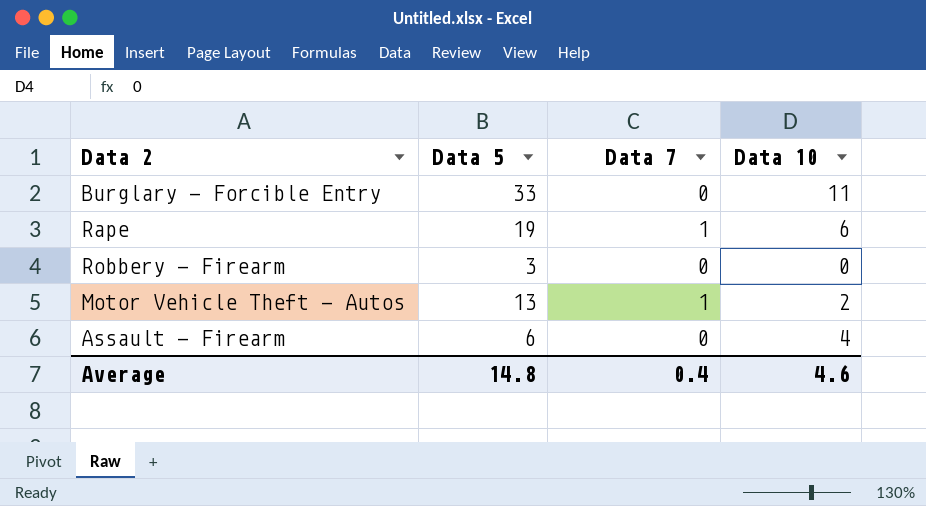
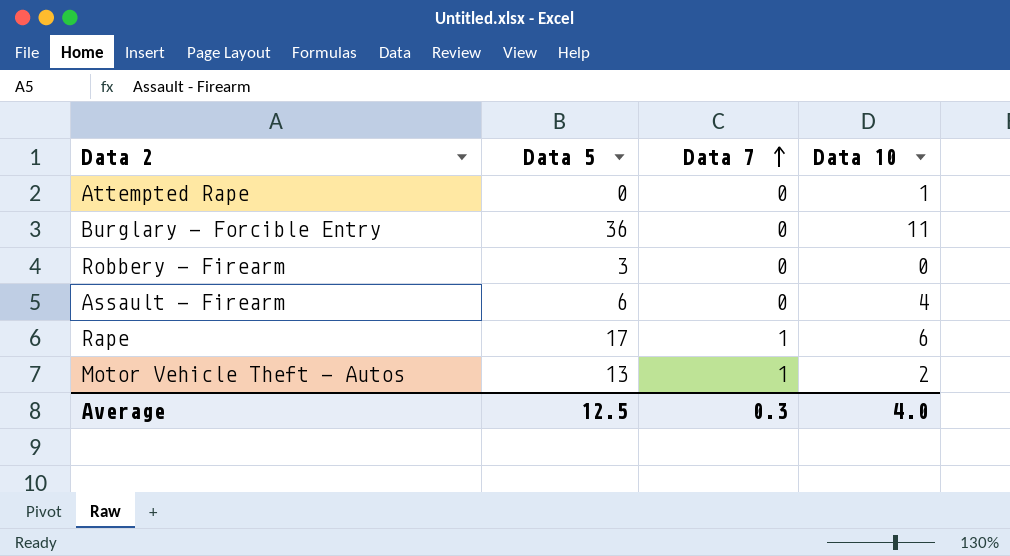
row order: none -> Data 7 ascending
row Attempted Rape: none -> 0 | 0 | 1
Burglary - Forcible Entry | Data 5: 33 -> 36
Rape | Data 5: 19 -> 17
Average | Data 5: 14.8 -> 12.5
Average | Data 7: 0.4 -> 0.3
Average | Data 10: 4.6 -> 4.0

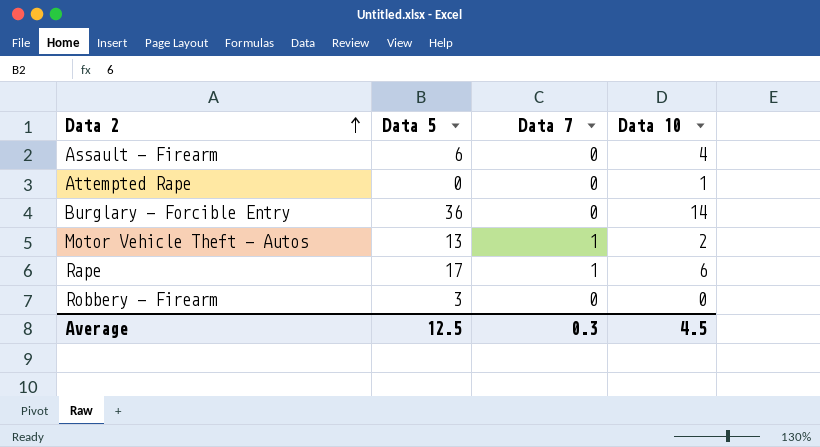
row order: Data 7 ascending -> Data 2 ascending
Burglary - Forcible Entry | Data 10: 11 -> 14
Average | Data 10: 4.0 -> 4.5

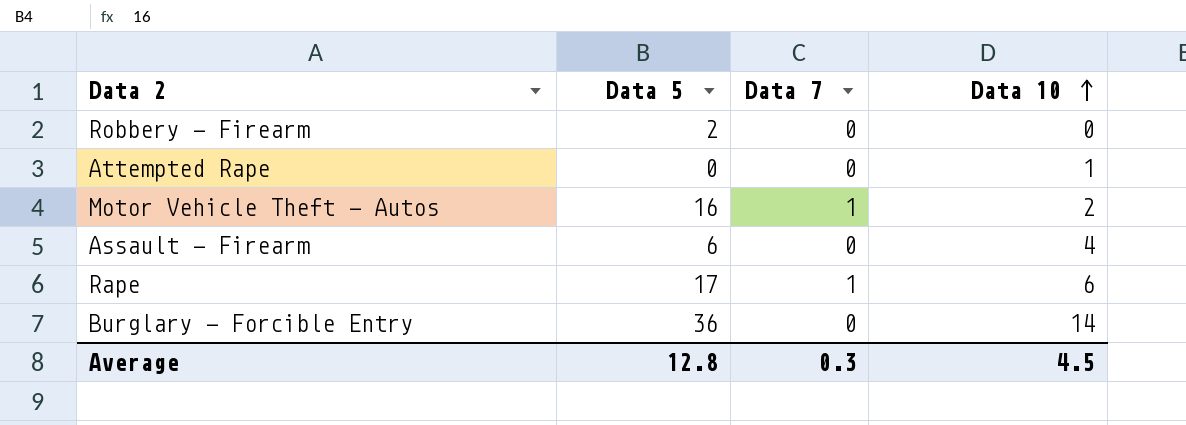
row order: Data 2 ascending -> Data 10 ascending
Robbery - Firearm | Data 5: 3 -> 2
Motor Vehicle Theft - Autos | Data 5: 13 -> 16
Average | Data 5: 12.5 -> 12.8

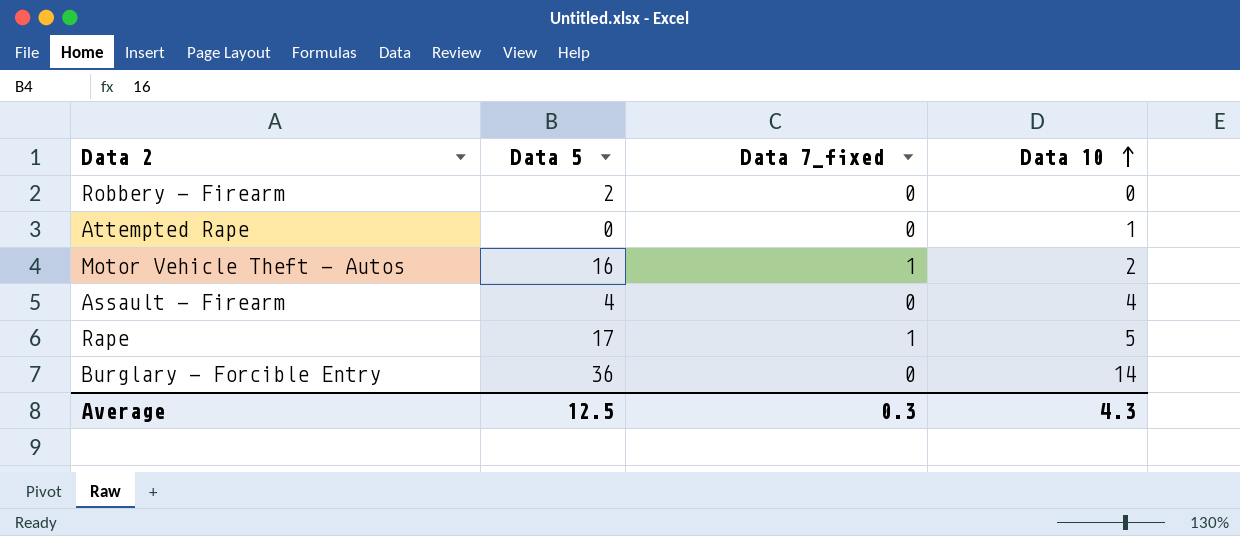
column name: Data 7 -> Data 7_fixed
Assault - Firearm | Data 5: 6 -> 4
Rape | Data 10: 6 -> 5
Average | Data 5: 12.8 -> 12.5
Average | Data 10: 4.5 -> 4.3

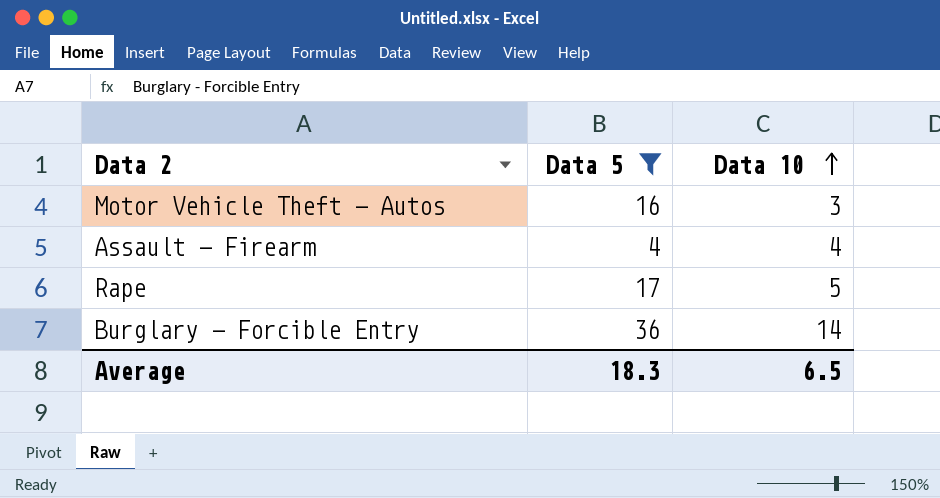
filter: none -> Data 5 >= 4
column Data 7_fixed | position: 3 -> none
Motor Vehicle Theft - Autos | Data 10: 2 -> 3
Average | Data 5: 12.5 -> 18.3
Average | Data 10: 4.3 -> 6.5

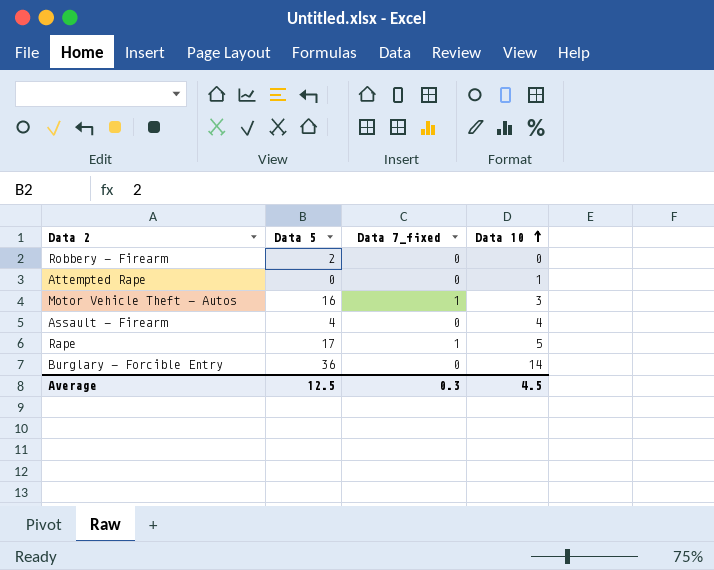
filter: Data 5 >= 4 -> none
column Data 7_fixed | position: none -> 3
Average | Data 5: 18.3 -> 12.5
Average | Data 10: 6.5 -> 4.5

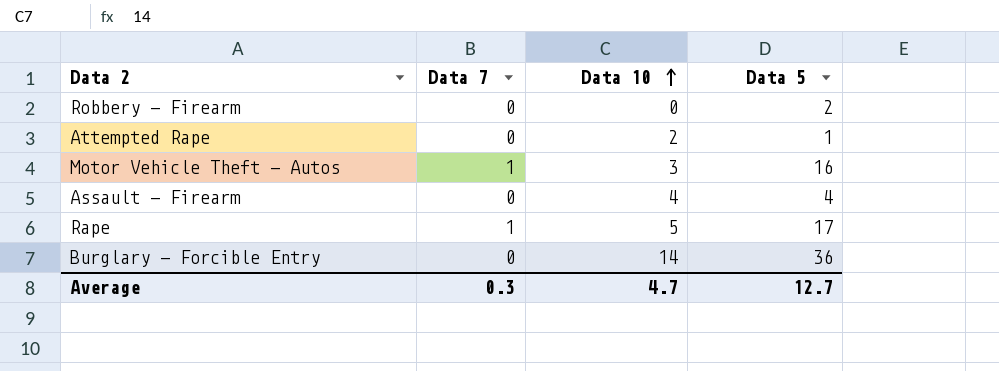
column name: Data 7_fixed -> Data 7
column Data 5 | position: 2 -> 4
Attempted Rape | Data 10: 1 -> 2
Attempted Rape | Data 5: 0 -> 1
Average | Data 10: 4.5 -> 4.7
Average | Data 5: 12.5 -> 12.7

